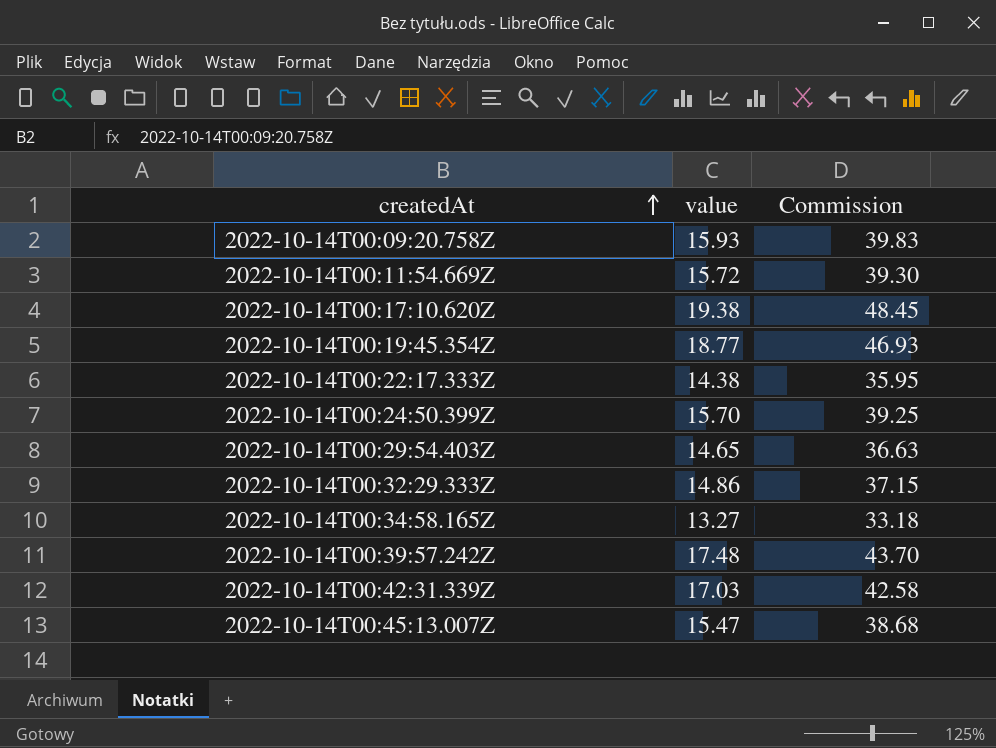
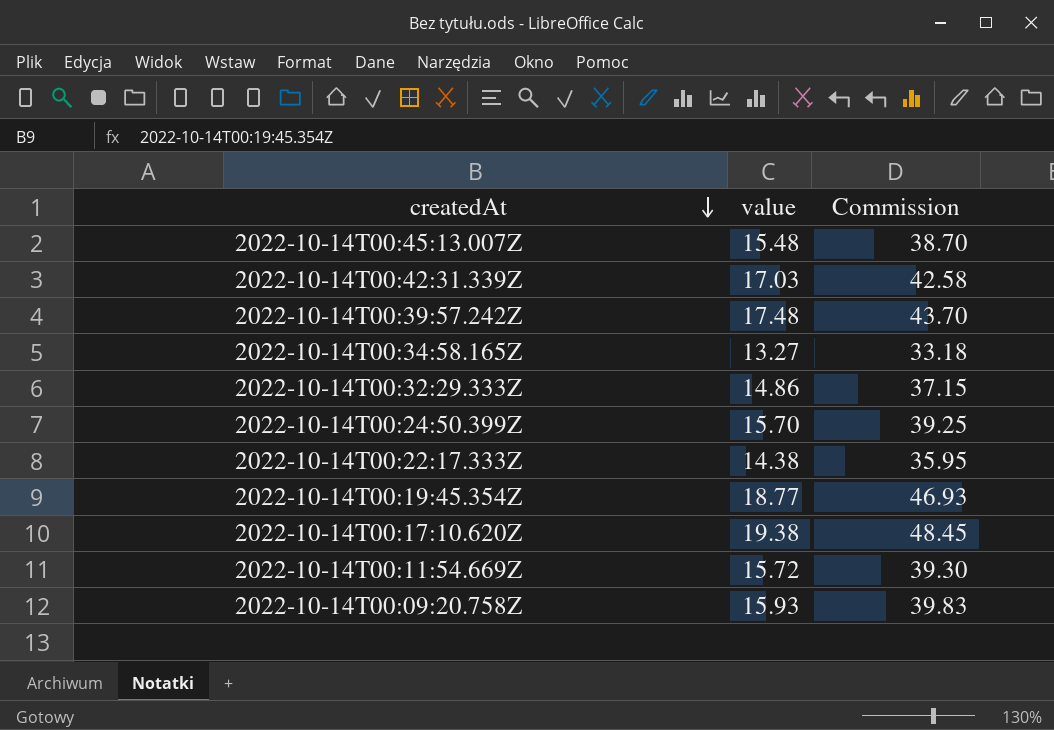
row order: createdAt ascending -> createdAt descending
row 2022-10-14T00:29:54.403Z: 14.65 | 36.63 -> none
2022-10-14T00:45:13.007Z | value: 15.47 -> 15.48
2022-10-14T00:45:13.007Z | Commission: 38.68 -> 38.70

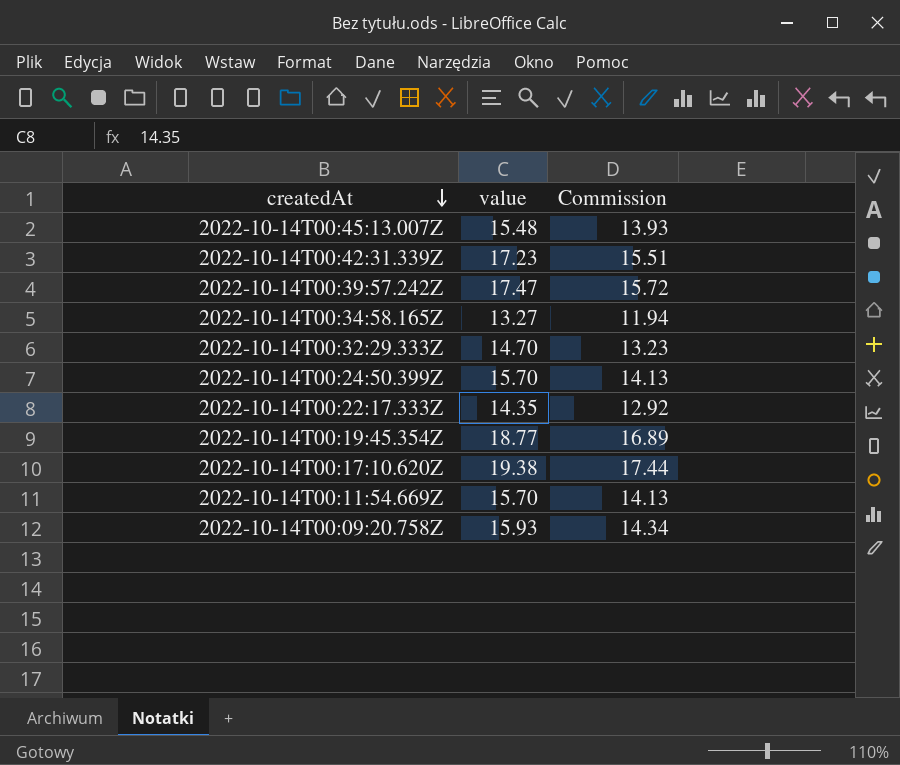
column Commission | formula: [value] * 2.5 -> [value] * 0.9
2022-10-14T00:42:31.339Z | value: 17.03 -> 17.23
2022-10-14T00:39:57.242Z | value: 17.48 -> 17.47
2022-10-14T00:32:29.333Z | value: 14.86 -> 14.70
2022-10-14T00:22:17.333Z | value: 14.38 -> 14.35
2022-10-14T00:11:54.669Z | value: 15.72 -> 15.70

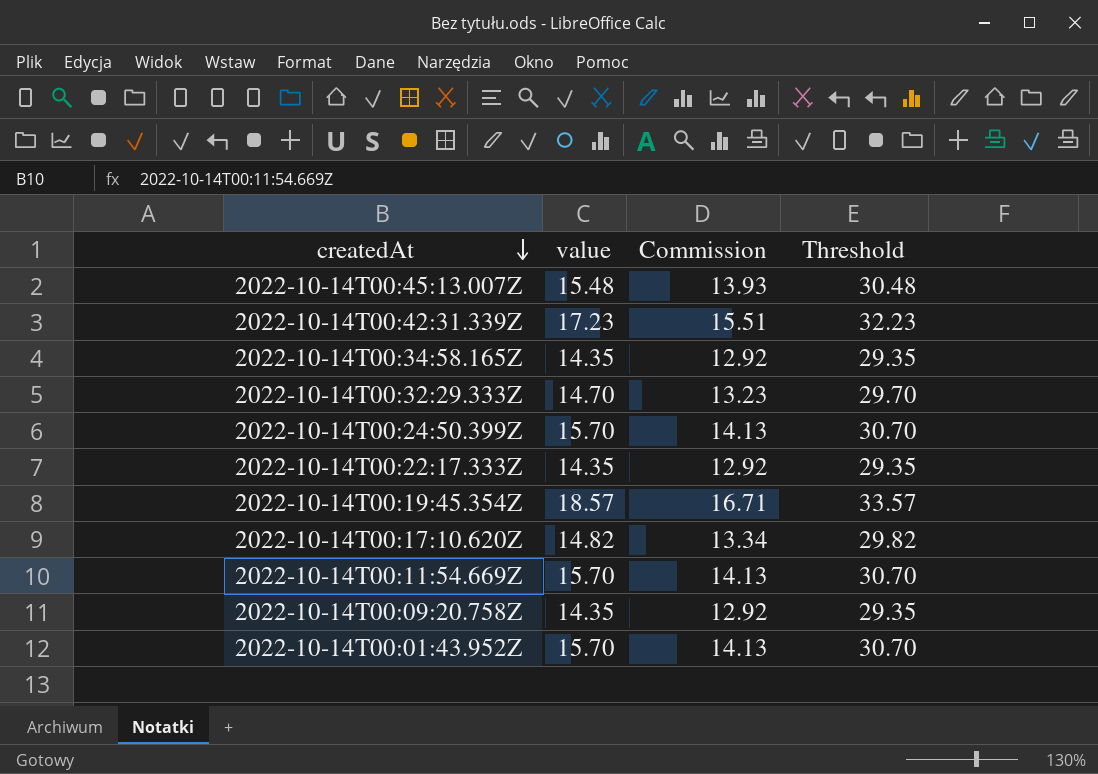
column Threshold | formula: none -> [value] + 15
row 2022-10-14T00:39:57.242Z: 17.47 | 15.72 -> none
2022-10-14T00:34:58.165Z | value: 13.27 -> 14.35
2022-10-14T00:34:58.165Z | Commission: 11.94 -> 12.92
2022-10-14T00:19:45.354Z | value: 18.77 -> 18.57
2022-10-14T00:19:45.354Z | Commission: 16.89 -> 16.71
2022-10-14T00:17:10.620Z | value: 19.38 -> 14.82
2022-10-14T00:17:10.620Z | Commission: 17.44 -> 13.34
2022-10-14T00:09:20.758Z | value: 15.93 -> 14.35
2022-10-14T00:09:20.758Z | Commission: 14.34 -> 12.92
row 2022-10-14T00:01:43.952Z: none -> 15.70 | 14.13 | 30.70

